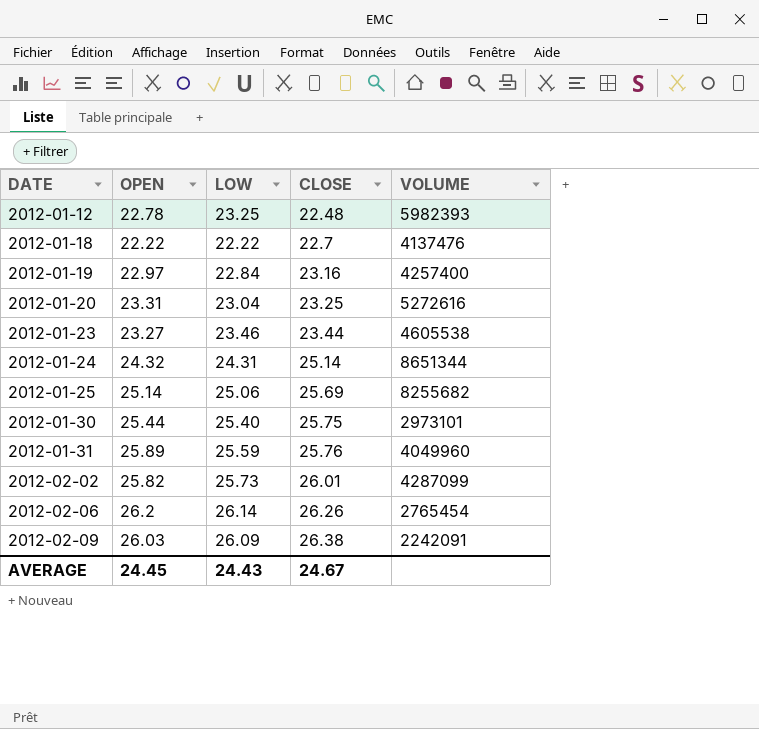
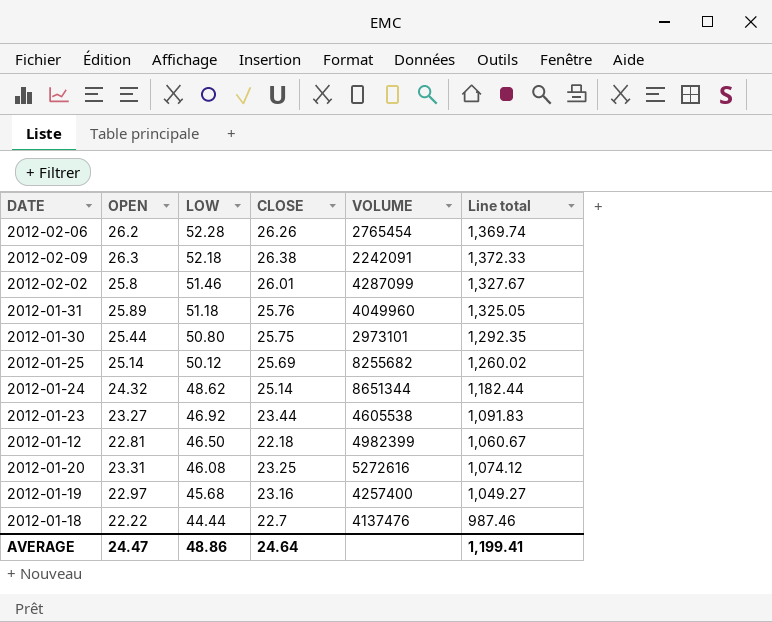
row order: DATE ascending -> LOW descending
column Line total | formula: none -> [OPEN] * [LOW]
2012-02-06 | LOW: 26.14 -> 52.28
2012-02-09 | OPEN: 26.03 -> 26.3
2012-02-09 | LOW: 26.09 -> 52.18
2012-02-02 | OPEN: 25.82 -> 25.8
2012-02-02 | LOW: 25.73 -> 51.46
2012-01-31 | LOW: 25.59 -> 51.18
2012-01-30 | LOW: 25.40 -> 50.80
2012-01-25 | LOW: 25.06 -> 50.12
2012-01-24 | LOW: 24.31 -> 48.62
2012-01-23 | LOW: 23.46 -> 46.92
2012-01-12 | OPEN: 22.78 -> 22.81
2012-01-12 | LOW: 23.25 -> 46.50
2012-01-12 | CLOSE: 22.48 -> 22.18
2012-01-12 | VOLUME: 5982393 -> 4982399
2012-01-20 | LOW: 23.04 -> 46.08
2012-01-19 | LOW: 22.84 -> 45.68
2012-01-18 | LOW: 22.22 -> 44.44
AVERAGE | OPEN: 24.45 -> 24.47
AVERAGE | LOW: 24.43 -> 48.86
AVERAGE | CLOSE: 24.67 -> 24.64

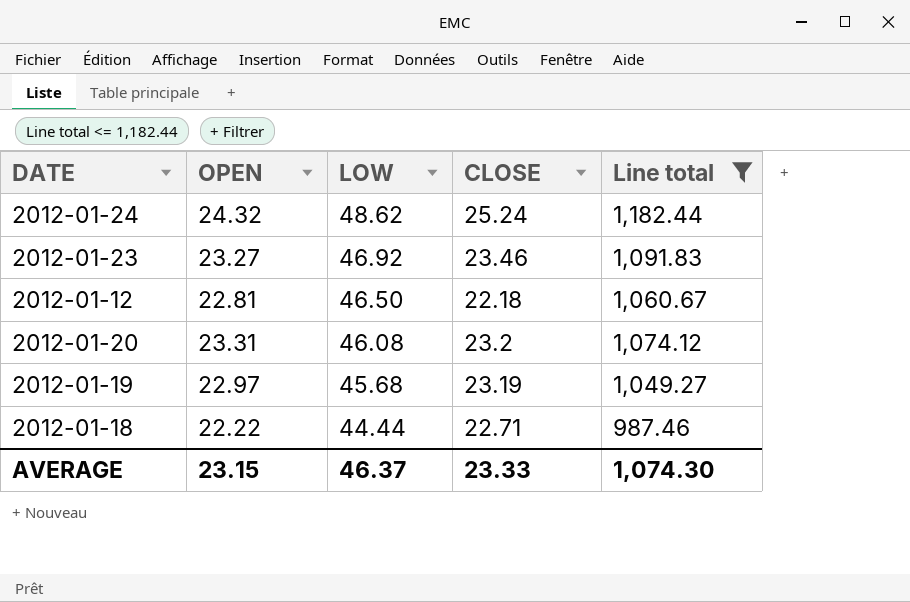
filter: none -> Line total <= 1,182.44
column VOLUME | position: 5 -> none
2012-01-24 | CLOSE: 25.14 -> 25.24
2012-01-23 | CLOSE: 23.44 -> 23.46
2012-01-20 | CLOSE: 23.25 -> 23.2
2012-01-19 | CLOSE: 23.16 -> 23.19
2012-01-18 | CLOSE: 22.7 -> 22.71
AVERAGE | OPEN: 24.47 -> 23.15
AVERAGE | LOW: 48.86 -> 46.37
AVERAGE | CLOSE: 24.64 -> 23.33
AVERAGE | Line total: 1,199.41 -> 1,074.30

